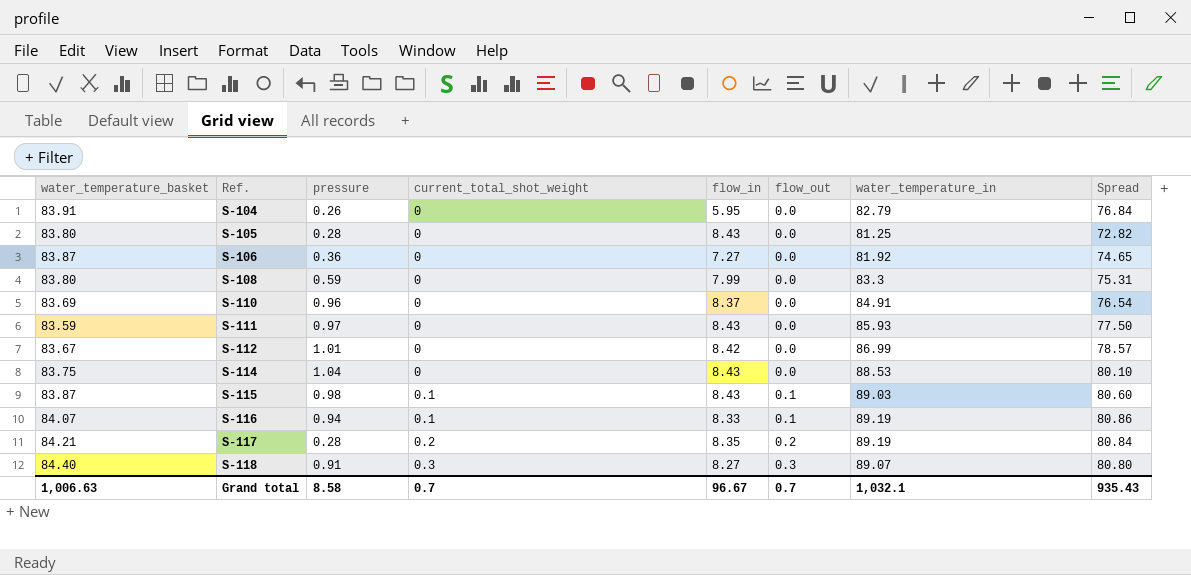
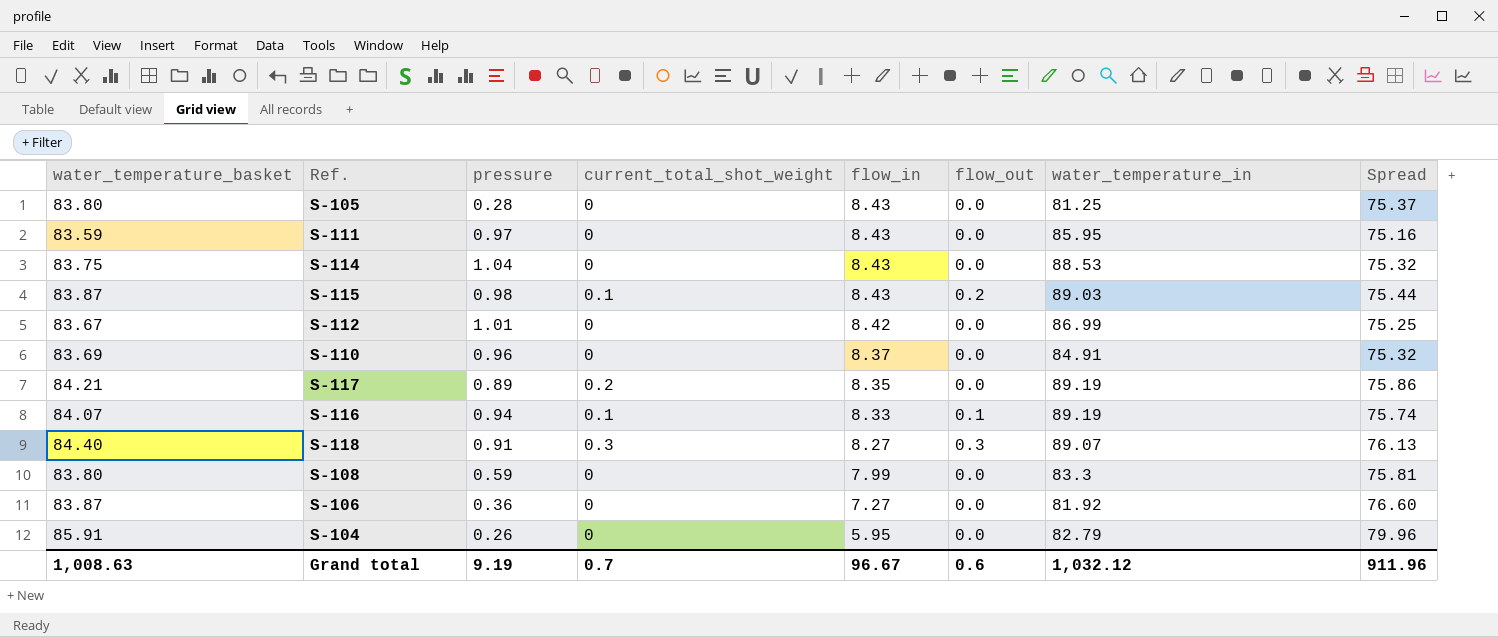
row order: Ref. ascending -> flow_in descending
column Spread | formula: [water_temperature_in] - [flow_in] -> [water_temperature_basket] - [flow_in]
S-111 | water_temperature_in: 85.93 -> 85.95
S-115 | flow_out: 0.1 -> 0.2
S-117 | pressure: 0.28 -> 0.89
S-117 | flow_out: 0.2 -> 0.0
S-104 | water_temperature_basket: 83.91 -> 85.91
Grand total | water_temperature_basket: 1,006.63 -> 1,008.63
Grand total | pressure: 8.58 -> 9.19
Grand total | flow_out: 0.7 -> 0.6
Grand total | water_temperature_in: 1,032.1 -> 1,032.12
Grand total | Spread: 935.43 -> 911.96

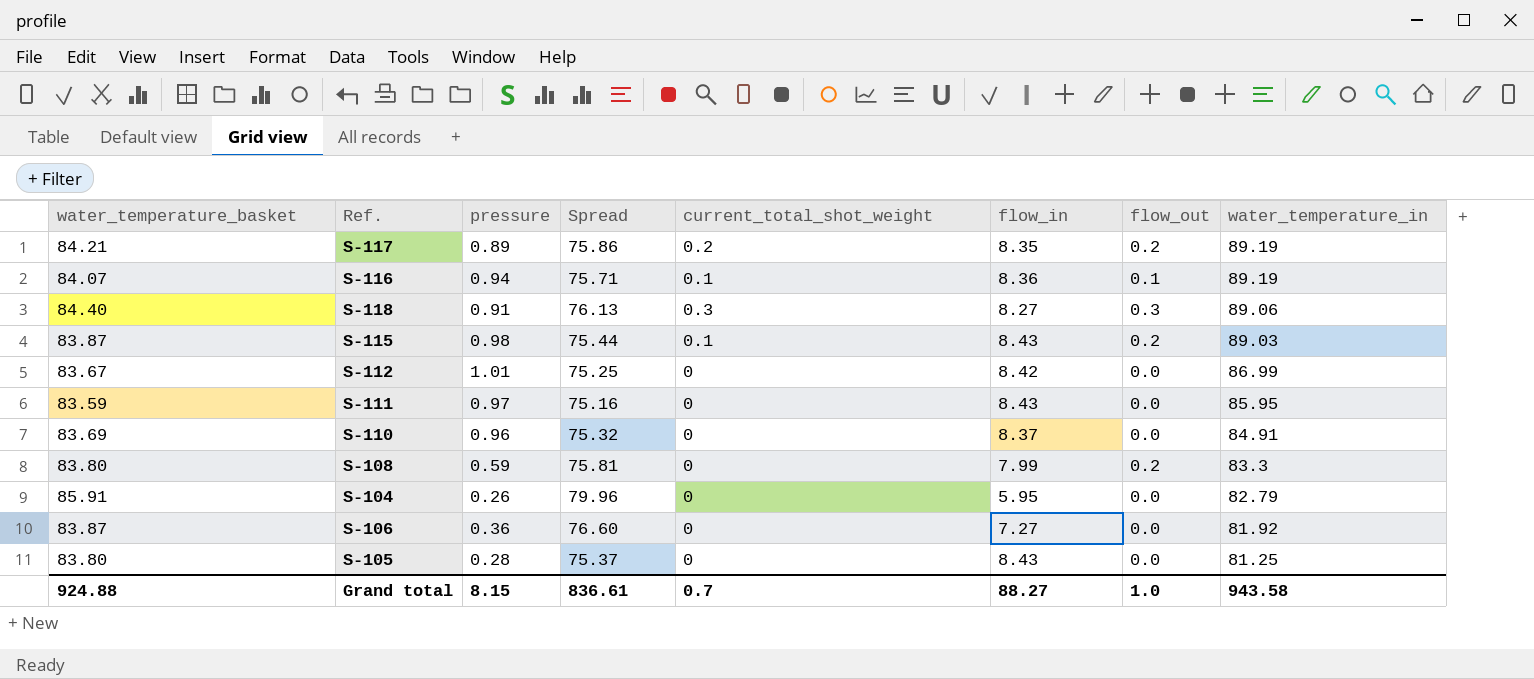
row order: flow_in descending -> water_temperature_in descending
column Spread | position: 8 -> 4
row S-114: 83.75 | 1.04 | 0 | 8.43 | 0.0 | 88.53 | 75.32 -> none
S-117 | flow_out: 0.0 -> 0.2
S-116 | Spread: 75.74 -> 75.71
S-116 | flow_in: 8.33 -> 8.36
S-118 | water_temperature_in: 89.07 -> 89.06
S-108 | flow_out: 0.0 -> 0.2
Grand total | water_temperature_basket: 1,008.63 -> 924.88
Grand total | pressure: 9.19 -> 8.15
Grand total | Spread: 911.96 -> 836.61
Grand total | flow_in: 96.67 -> 88.27
Grand total | flow_out: 0.6 -> 1.0
Grand total | water_temperature_in: 1,032.12 -> 943.58

